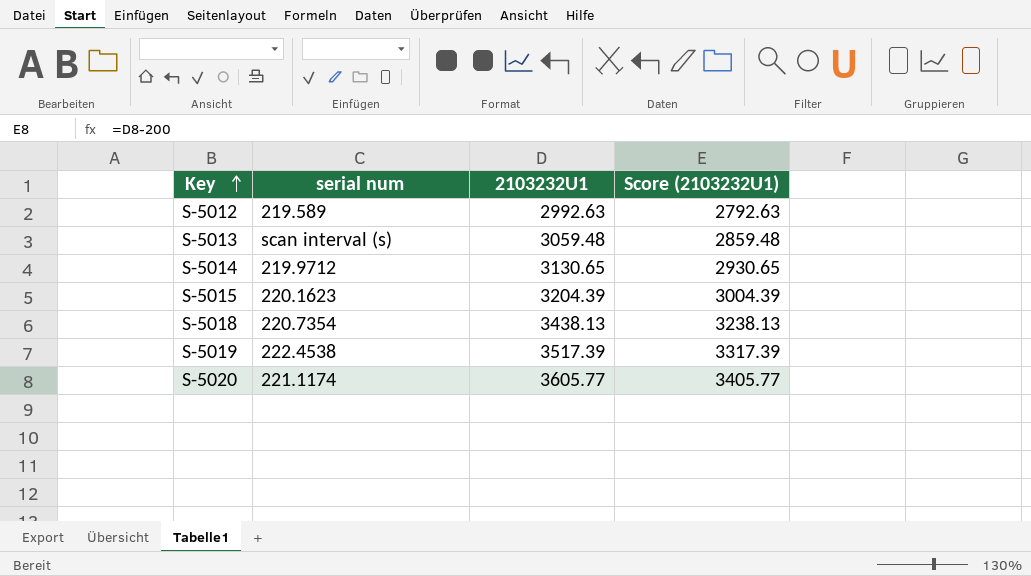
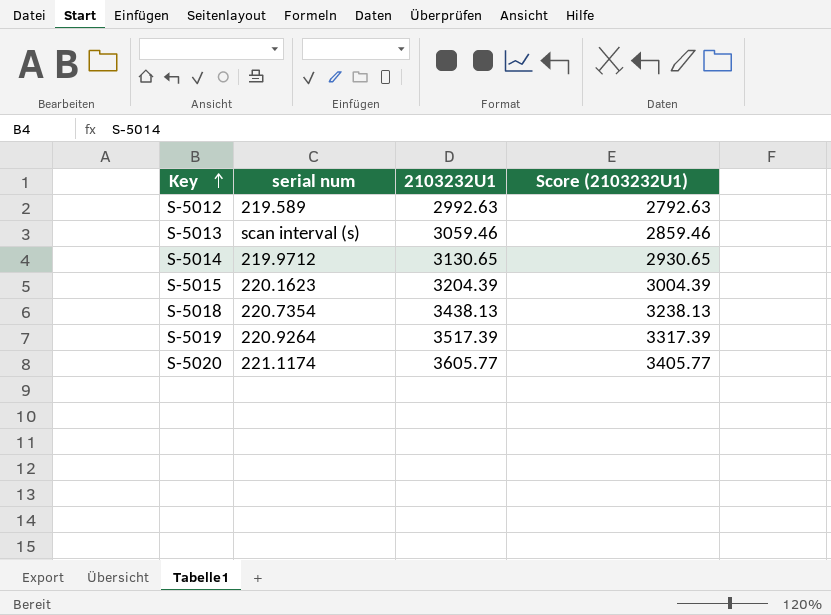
S-5013 | 2103232U1: 3059.48 -> 3059.46
S-5013 | Score (2103232U1): 2859.48 -> 2859.46
S-5019 | serial num: 222.4538 -> 220.9264

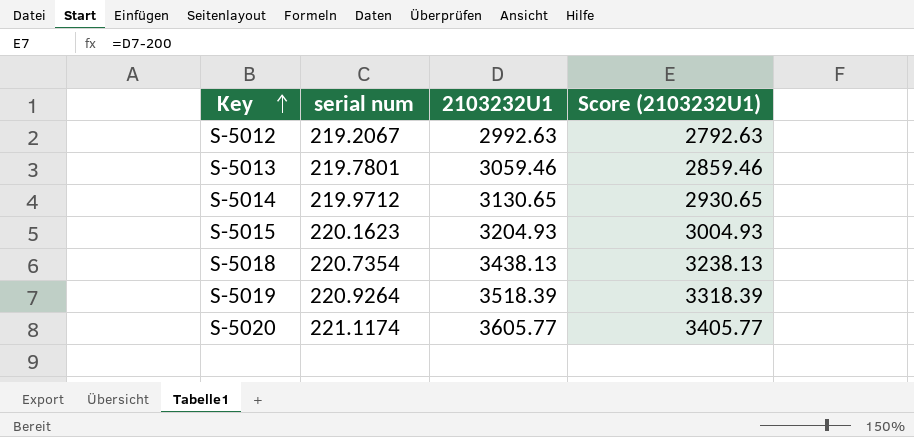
S-5012 | serial num: 219.589 -> 219.2067
S-5013 | serial num: scan interval (s) -> 219.7801
S-5015 | 2103232U1: 3204.39 -> 3204.93
S-5015 | Score (2103232U1): 3004.39 -> 3004.93
S-5019 | 2103232U1: 3517.39 -> 3518.39
S-5019 | Score (2103232U1): 3317.39 -> 3318.39

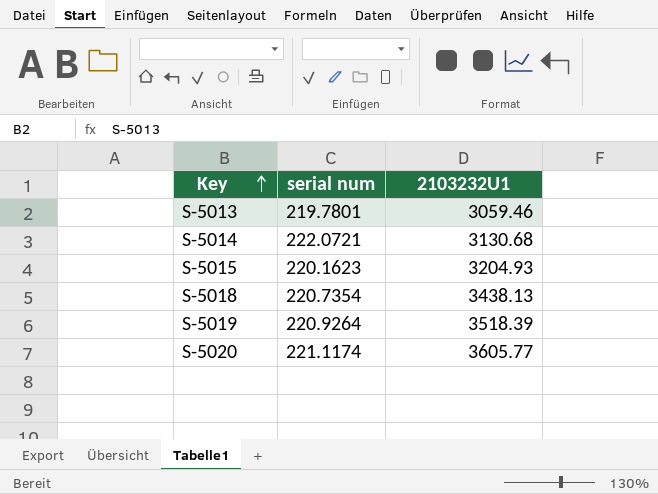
column Score (2103232U1) | formula: [2103232U1] - 200 -> none
row S-5012: 219.2067 | 2992.63 | 2792.63 -> none
S-5014 | serial num: 219.9712 -> 222.0721
S-5014 | 2103232U1: 3130.65 -> 3130.68

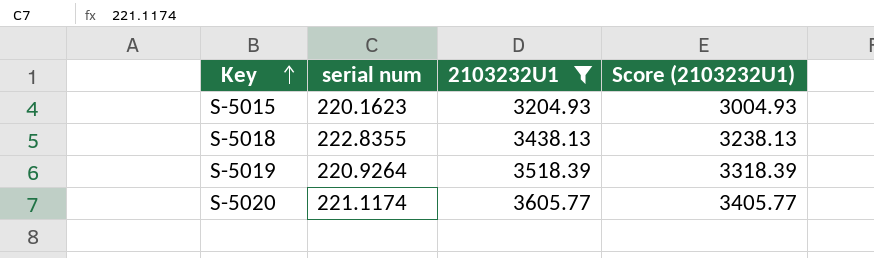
filter: none -> 2103232U1 >= 3204.93
column Score (2103232U1) | formula: none -> [2103232U1] - 200
S-5018 | serial num: 220.7354 -> 222.8355

